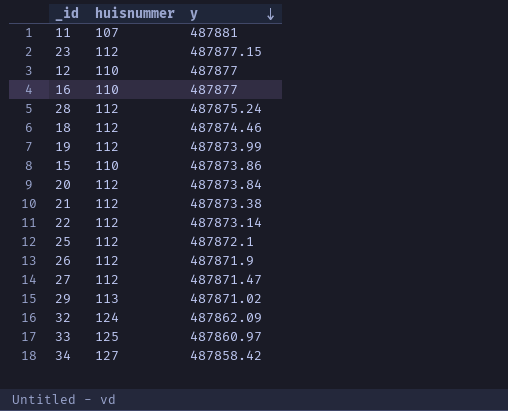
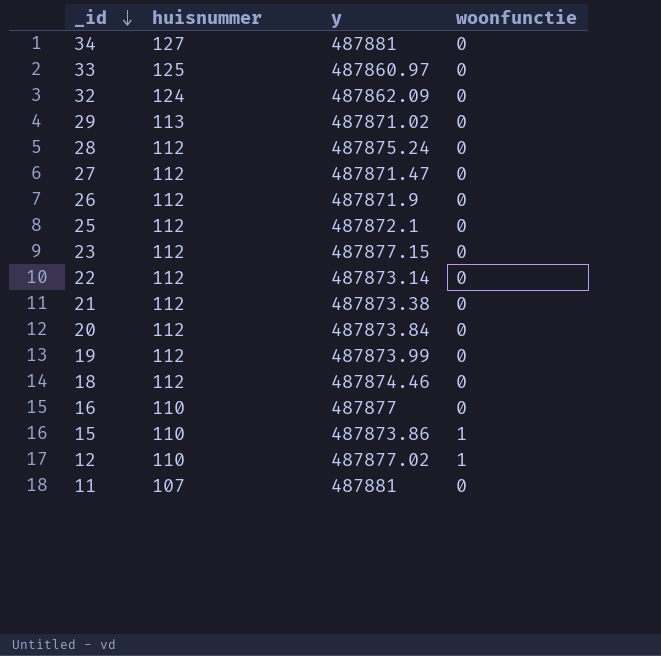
row order: y descending -> _id descending
column woonfunctie | position: none -> 4
34 | y: 487858.42 -> 487881
12 | y: 487877 -> 487877.02

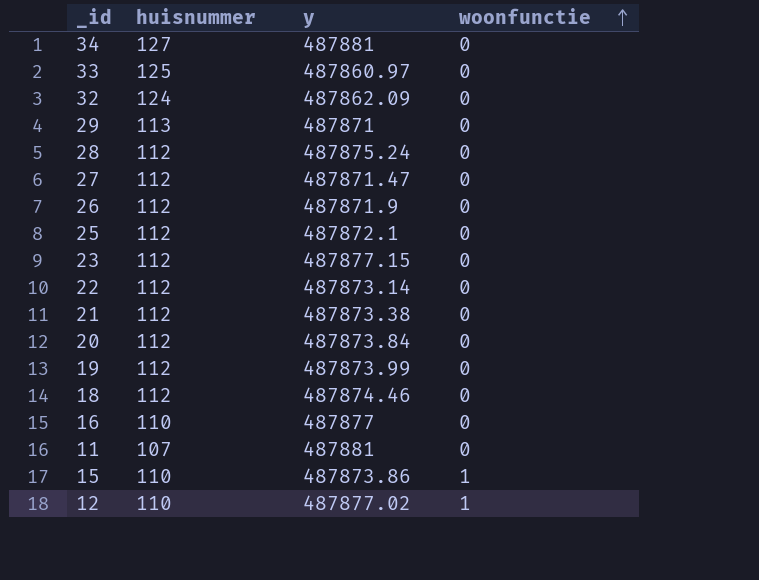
row order: _id descending -> woonfunctie ascending
29 | y: 487871.02 -> 487871

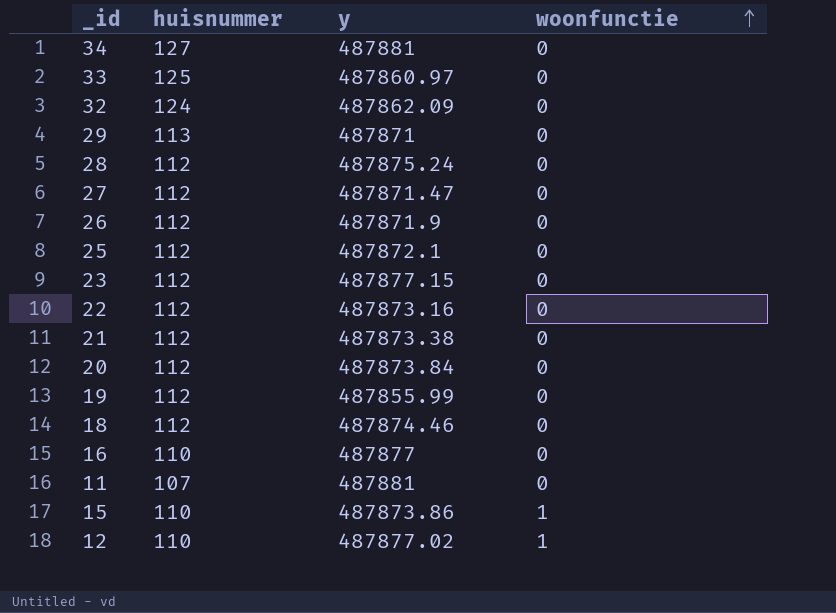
22 | y: 487873.14 -> 487873.16
19 | y: 487873.99 -> 487855.99

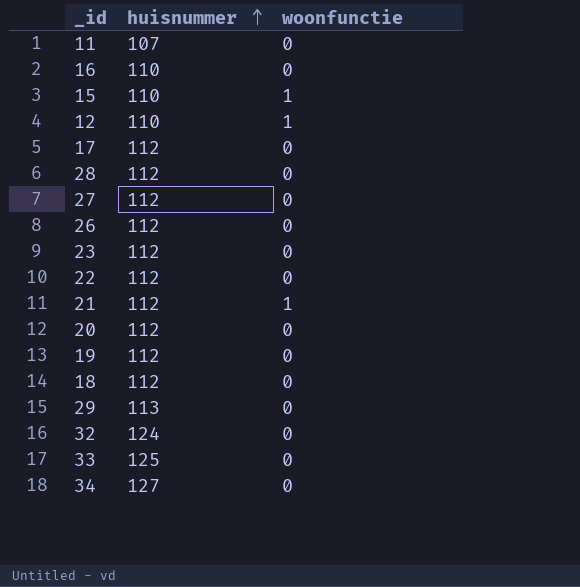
row order: woonfunctie ascending -> huisnummer ascending
column y | position: 3 -> none
row 25: 112 | 487872.1 | 0 -> none
row 17: none -> 112 | 0
21 | woonfunctie: 0 -> 1

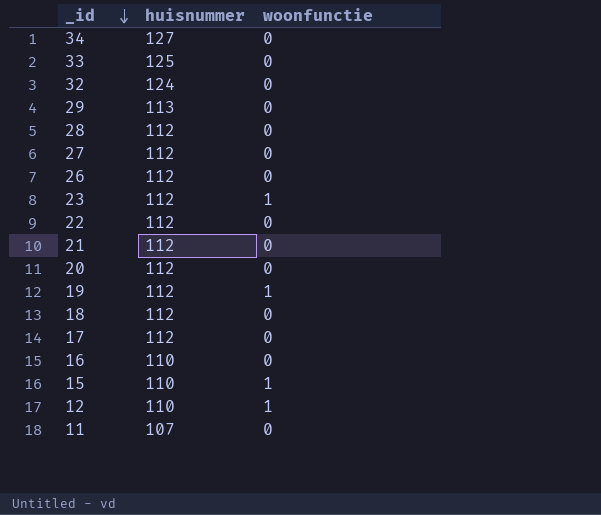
row order: huisnummer ascending -> _id descending
23 | woonfunctie: 0 -> 1
21 | woonfunctie: 1 -> 0
19 | woonfunctie: 0 -> 1

